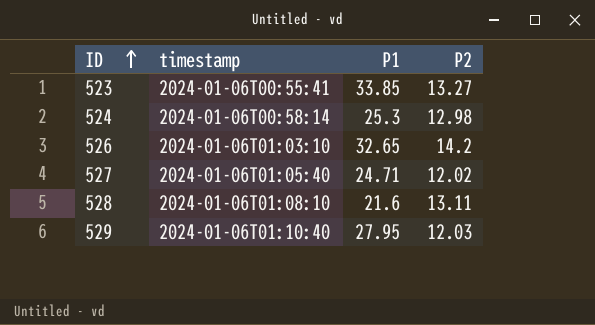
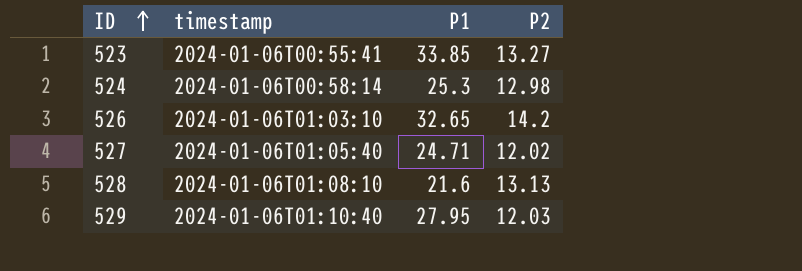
528 | P2: 13.11 -> 13.13

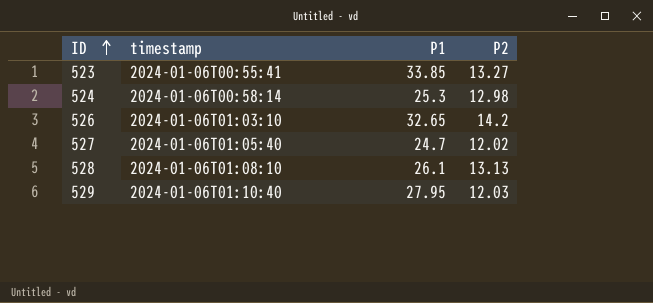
527 | P1: 24.71 -> 24.7
528 | P1: 21.6 -> 26.1

